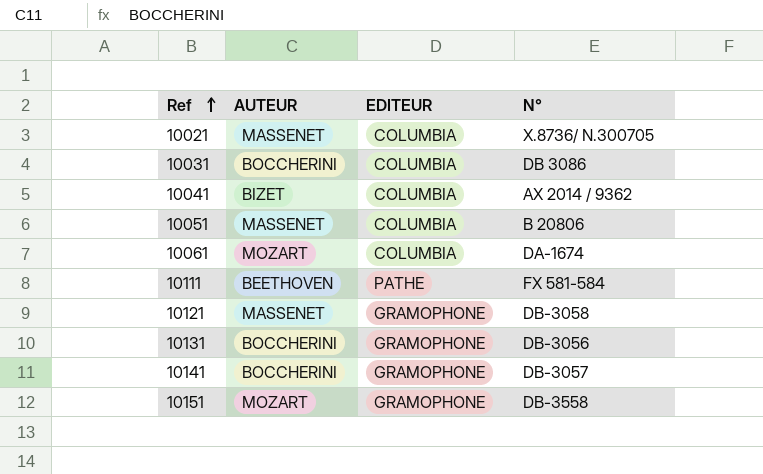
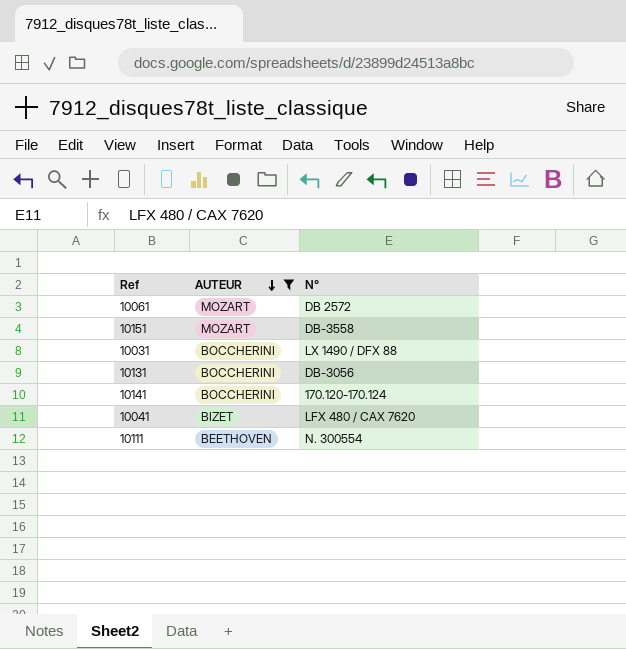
filter: none -> AUTEUR != MASSENET
row order: Ref ascending -> AUTEUR descending
column EDITEUR | position: 3 -> none
10061 | N°: DA-1674 -> DB 2572
10031 | N°: DB 3086 -> LX 1490 / DFX 88
10141 | N°: DB-3057 -> 170.120-170.124
10041 | N°: AX 2014 / 9362 -> LFX 480 / CAX 7620
10111 | N°: FX 581-584 -> N. 300554

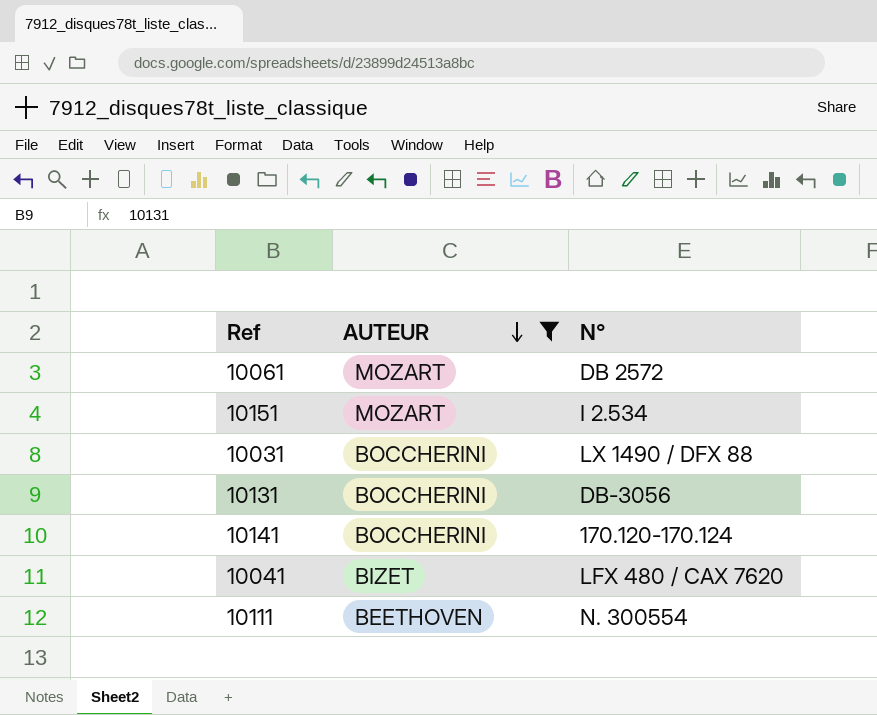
10151 | N°: DB-3558 -> I 2.534

